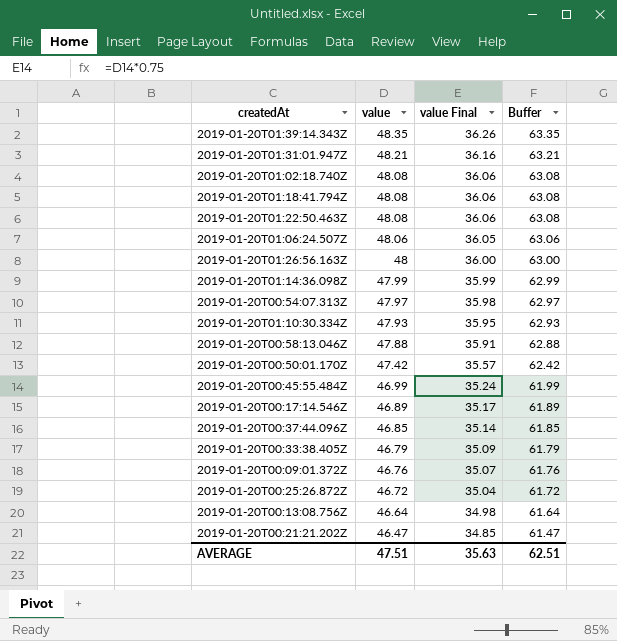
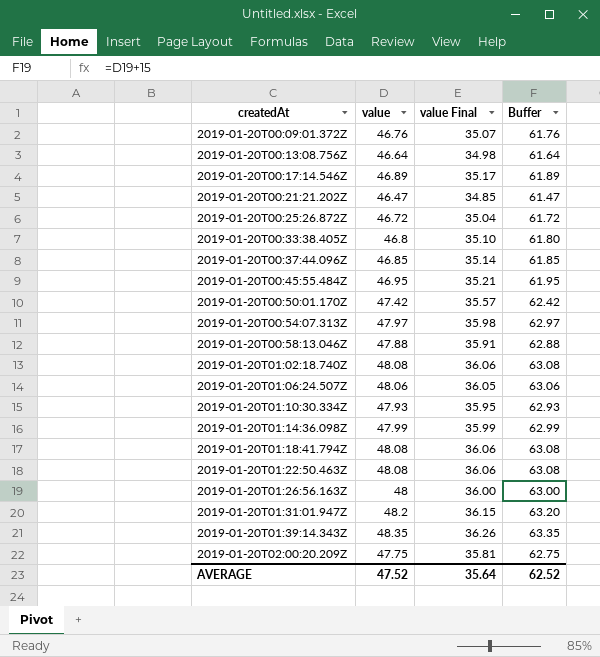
row order: value descending -> createdAt ascending
2019-01-20T00:33:38.405Z | value: 46.79 -> 46.8
2019-01-20T00:33:38.405Z | value Final: 35.09 -> 35.10
2019-01-20T00:33:38.405Z | Buffer: 61.79 -> 61.80
2019-01-20T00:45:55.484Z | value: 46.99 -> 46.95
2019-01-20T00:45:55.484Z | value Final: 35.24 -> 35.21
2019-01-20T00:45:55.484Z | Buffer: 61.99 -> 61.95
2019-01-20T01:31:01.947Z | value: 48.21 -> 48.2
2019-01-20T01:31:01.947Z | value Final: 36.16 -> 36.15
2019-01-20T01:31:01.947Z | Buffer: 63.21 -> 63.20
row 2019-01-20T02:00:20.209Z: none -> 47.75 | 35.81 | 62.75
AVERAGE | value: 47.51 -> 47.52
AVERAGE | value Final: 35.63 -> 35.64
AVERAGE | Buffer: 62.51 -> 62.52

